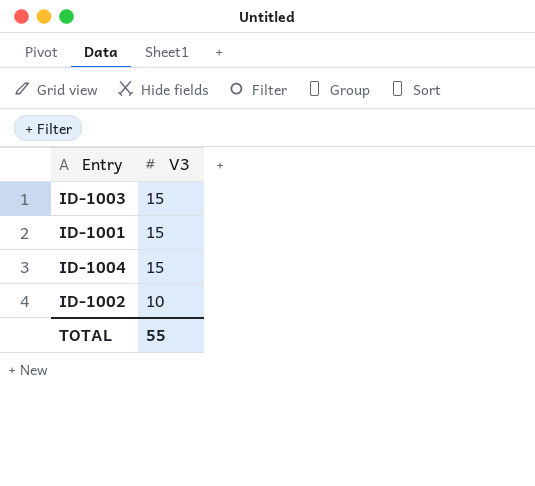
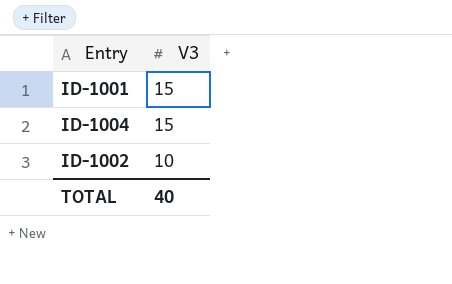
row ID-1003: 15 -> none
TOTAL | V3: 55 -> 40

